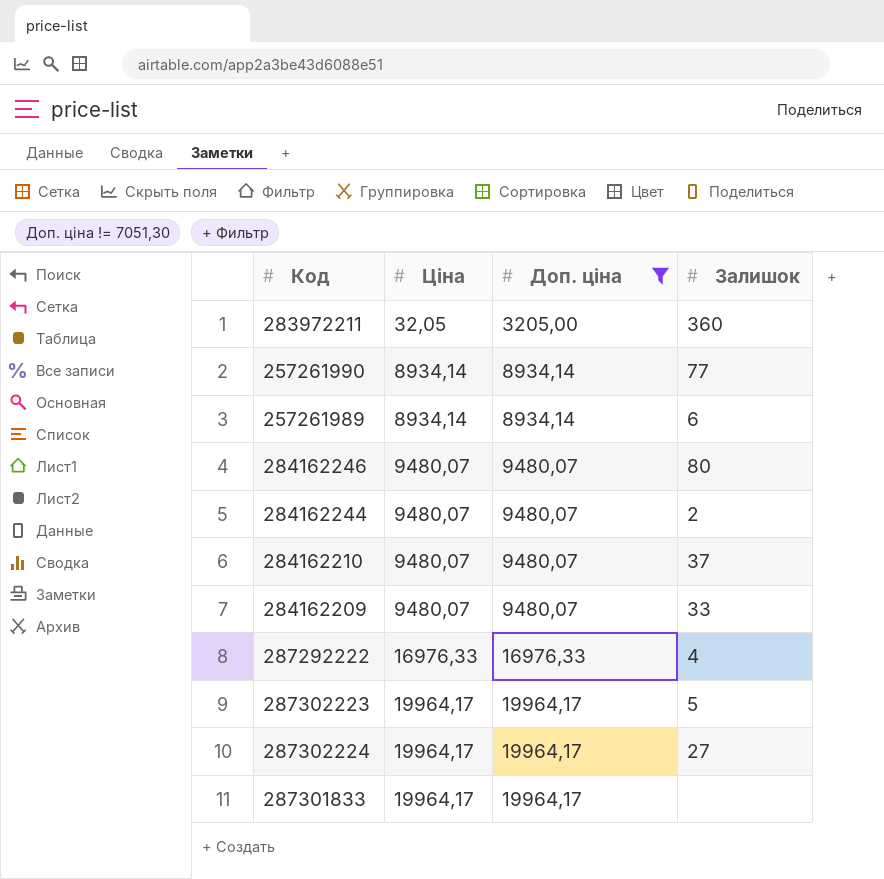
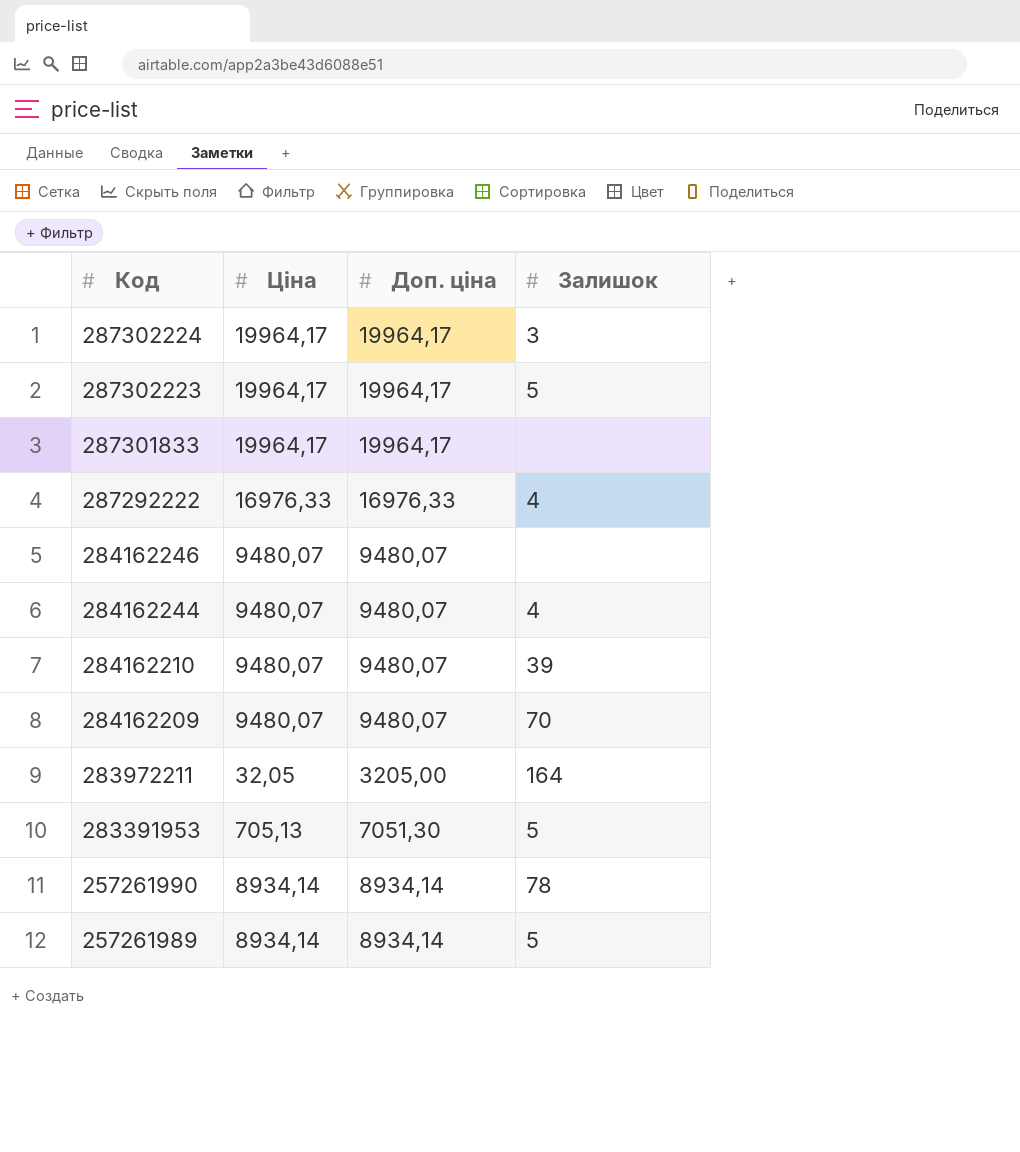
filter: Доп. ціна != 7051,30 -> none
row order: Ціна ascending -> Код descending
287302224 | Залишок: 27 -> 3
284162246 | Залишок: 80 -> none
284162244 | Залишок: 2 -> 4
284162210 | Залишок: 37 -> 39
284162209 | Залишок: 33 -> 70
283972211 | Залишок: 360 -> 164
257261990 | Залишок: 77 -> 78
257261989 | Залишок: 6 -> 5

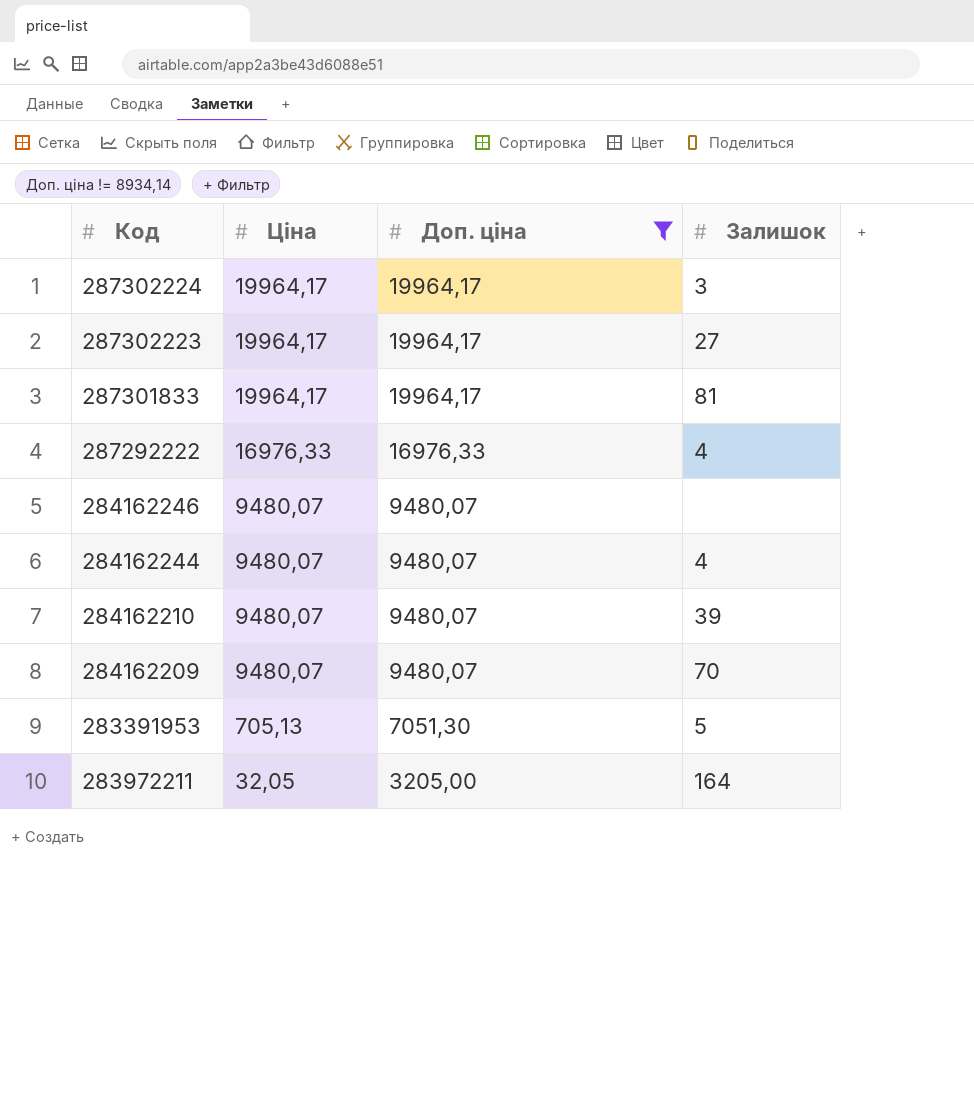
filter: none -> Доп. ціна != 8934,14
row order: Код descending -> Ціна descending
287302223 | Залишок: 5 -> 27
287301833 | Залишок: none -> 81

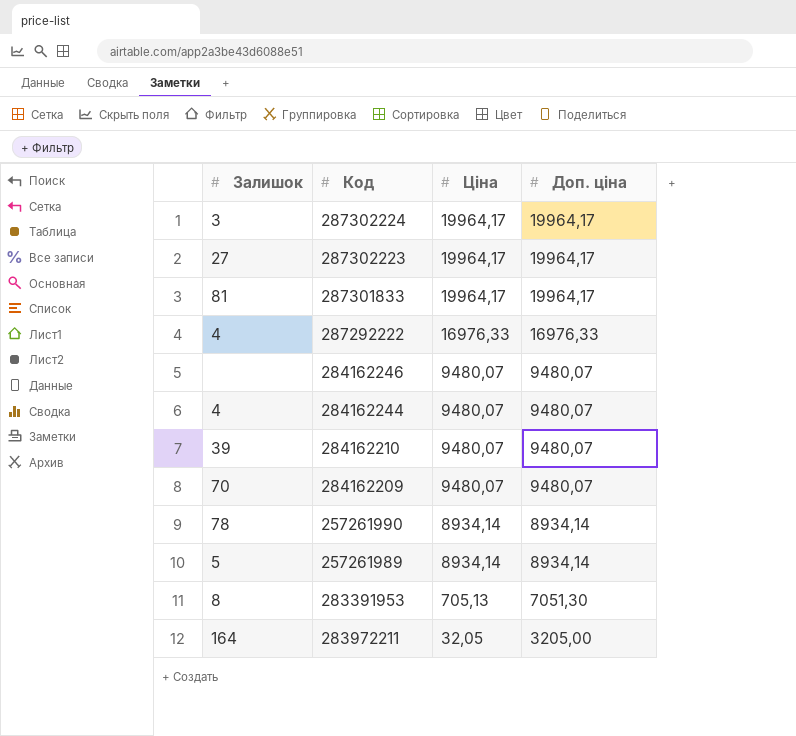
filter: Доп. ціна != 8934,14 -> none
column Залишок | position: 4 -> 1
283391953 | Залишок: 5 -> 8

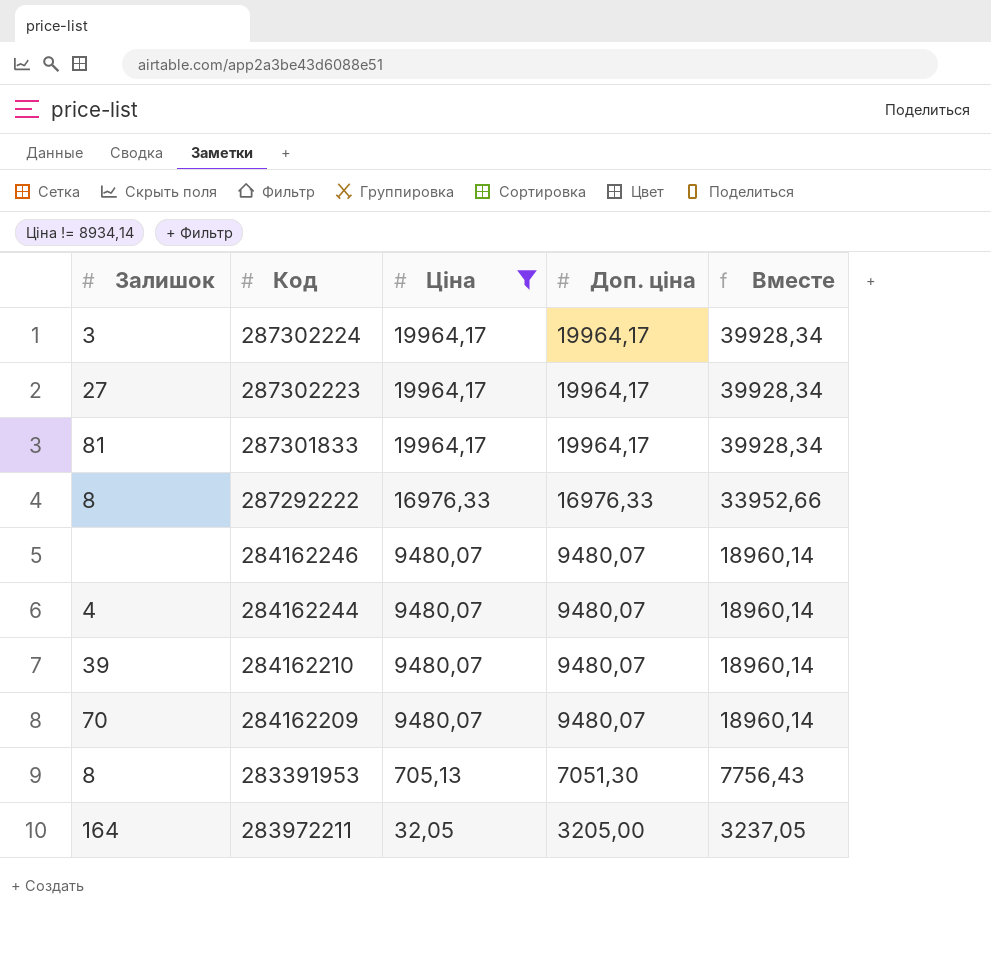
filter: none -> Ціна != 8934,14
column Вместе | formula: none -> [Ціна] + [Доп. ціна]
287292222 | Залишок: 4 -> 8

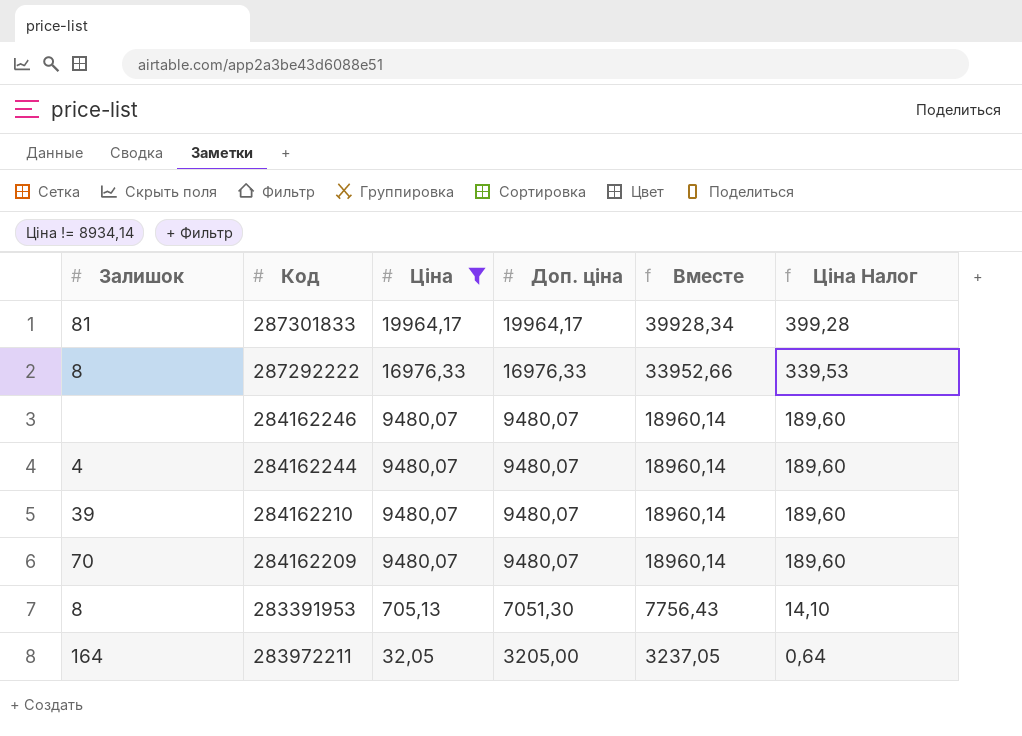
column Ціна Налог | formula: none -> [Ціна] * 0,02
row 287302224: 3 | 19964,17 | 19964,17 | 39928,34 -> none
row 287302223: 27 | 19964,17 | 19964,17 | 39928,34 -> none

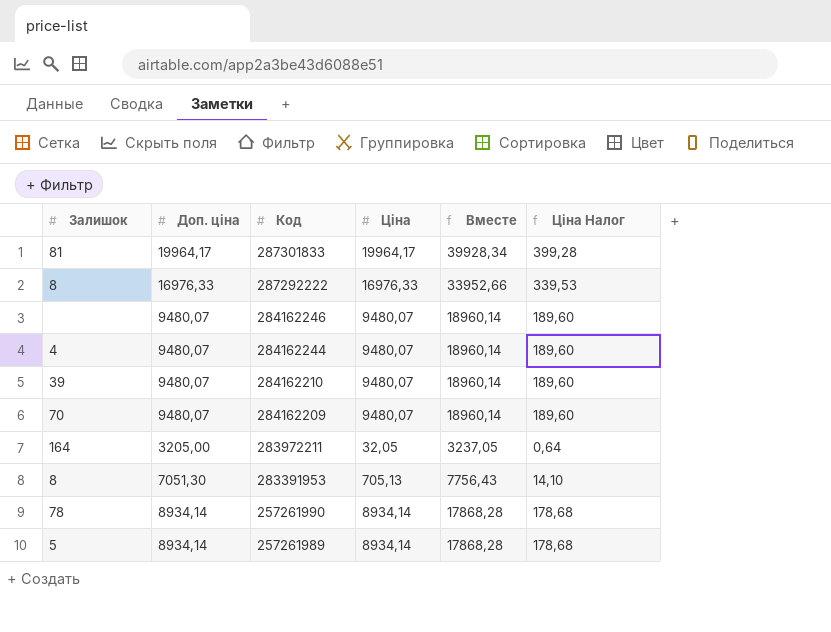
filter: Ціна != 8934,14 -> none
row order: Ціна descending -> Код descending
column Доп. ціна | position: 4 -> 2

